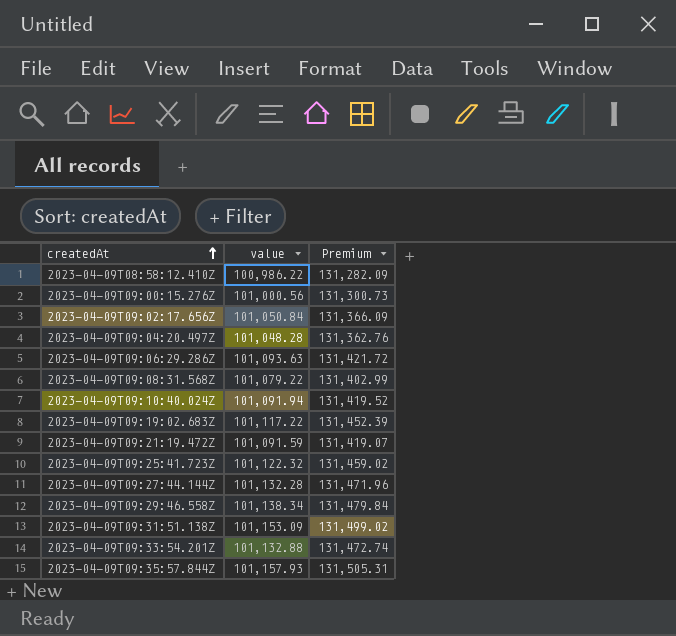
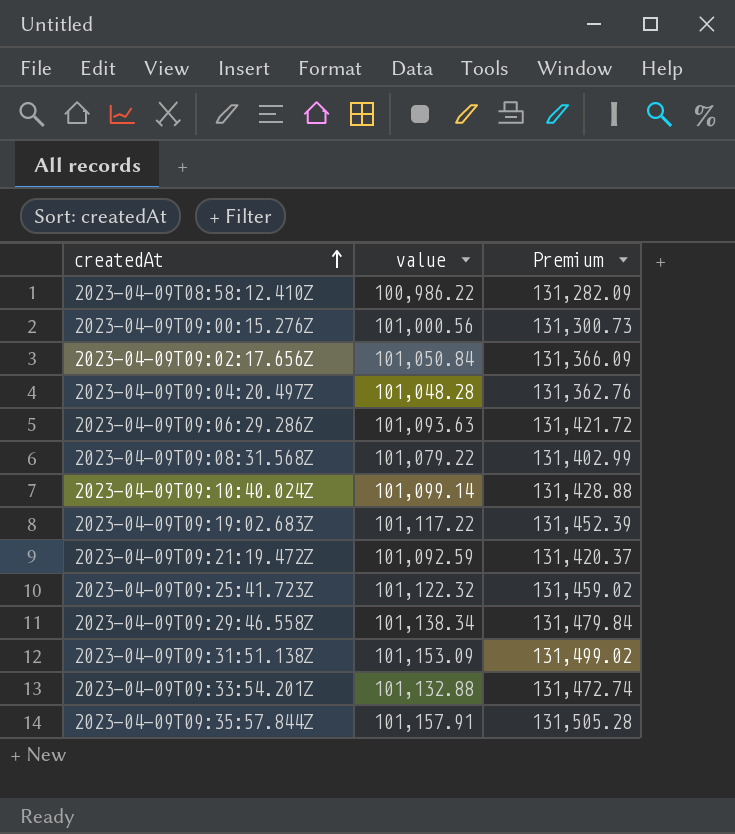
row 2023-04-09T09:27:44.144Z: 101,132.28 | 131,471.96 -> none
2023-04-09T09:10:40.024Z | value: 101,091.94 -> 101,099.14
2023-04-09T09:10:40.024Z | Premium: 131,419.52 -> 131,428.88
2023-04-09T09:21:19.472Z | value: 101,091.59 -> 101,092.59
2023-04-09T09:21:19.472Z | Premium: 131,419.07 -> 131,420.37
2023-04-09T09:35:57.844Z | value: 101,157.93 -> 101,157.91
2023-04-09T09:35:57.844Z | Premium: 131,505.31 -> 131,505.28

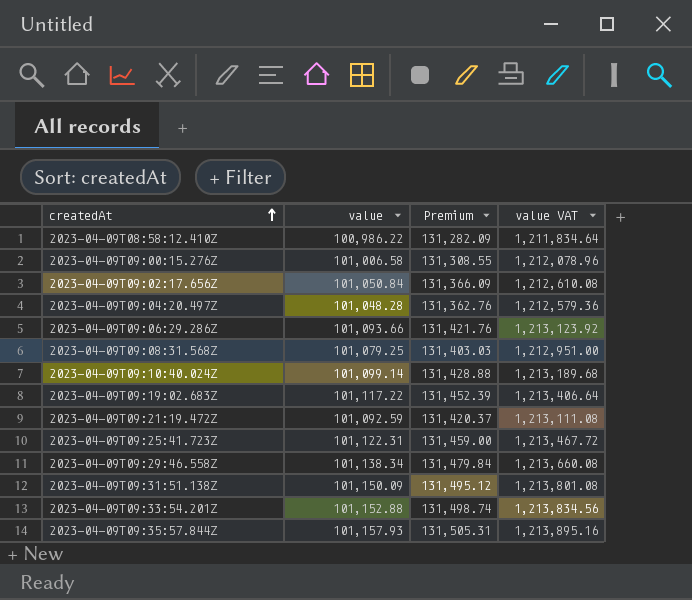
column value VAT | formula: none -> [value] * 12
2023-04-09T09:00:15.276Z | value: 101,000.56 -> 101,006.58
2023-04-09T09:00:15.276Z | Premium: 131,300.73 -> 131,308.55
2023-04-09T09:06:29.286Z | value: 101,093.63 -> 101,093.66
2023-04-09T09:06:29.286Z | Premium: 131,421.72 -> 131,421.76
2023-04-09T09:08:31.568Z | value: 101,079.22 -> 101,079.25
2023-04-09T09:08:31.568Z | Premium: 131,402.99 -> 131,403.03
2023-04-09T09:25:41.723Z | value: 101,122.32 -> 101,122.31
2023-04-09T09:25:41.723Z | Premium: 131,459.02 -> 131,459.00
2023-04-09T09:31:51.138Z | value: 101,153.09 -> 101,150.09
2023-04-09T09:31:51.138Z | Premium: 131,499.02 -> 131,495.12
2023-04-09T09:33:54.201Z | value: 101,132.88 -> 101,152.88
2023-04-09T09:33:54.201Z | Premium: 131,472.74 -> 131,498.74
2023-04-09T09:35:57.844Z | value: 101,157.91 -> 101,157.93
2023-04-09T09:35:57.844Z | Premium: 131,505.28 -> 131,505.31

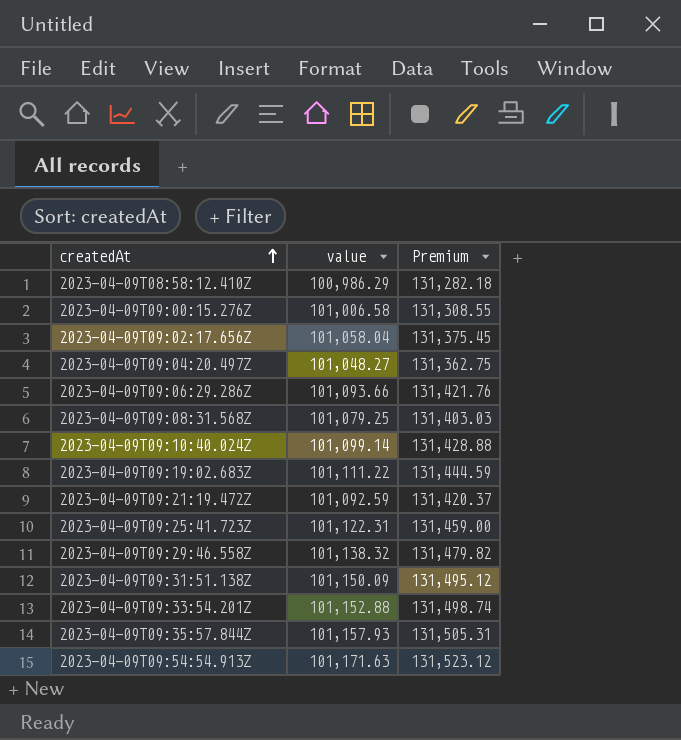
column value VAT | formula: [value] * 12 -> none
2023-04-09T08:58:12.410Z | value: 100,986.22 -> 100,986.29
2023-04-09T08:58:12.410Z | Premium: 131,282.09 -> 131,282.18
2023-04-09T09:02:17.656Z | value: 101,050.84 -> 101,058.04
2023-04-09T09:02:17.656Z | Premium: 131,366.09 -> 131,375.45
2023-04-09T09:04:20.497Z | value: 101,048.28 -> 101,048.27
2023-04-09T09:04:20.497Z | Premium: 131,362.76 -> 131,362.75
2023-04-09T09:19:02.683Z | value: 101,117.22 -> 101,111.22
2023-04-09T09:19:02.683Z | Premium: 131,452.39 -> 131,444.59
2023-04-09T09:29:46.558Z | value: 101,138.34 -> 101,138.32
2023-04-09T09:29:46.558Z | Premium: 131,479.84 -> 131,479.82
row 2023-04-09T09:54:54.913Z: none -> 101,171.63 | 131,523.12

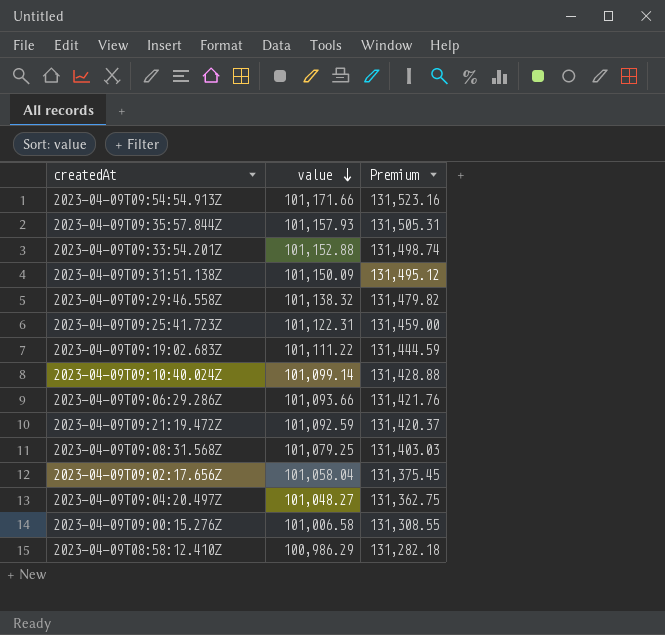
row order: createdAt ascending -> value descending
2023-04-09T09:54:54.913Z | value: 101,171.63 -> 101,171.66
2023-04-09T09:54:54.913Z | Premium: 131,523.12 -> 131,523.16

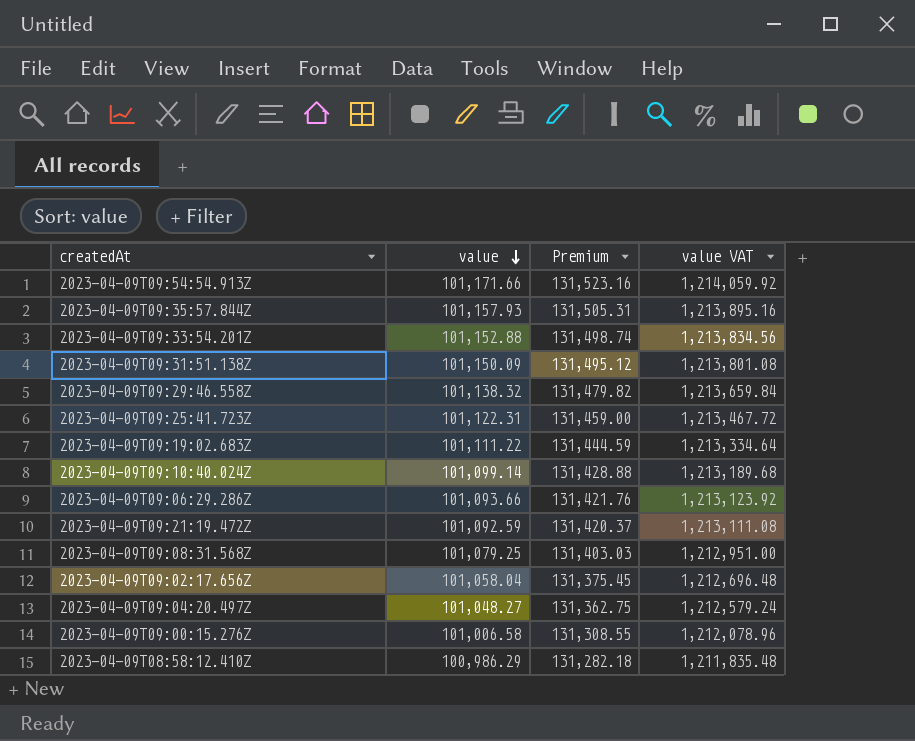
column value VAT | formula: none -> [value] * 12

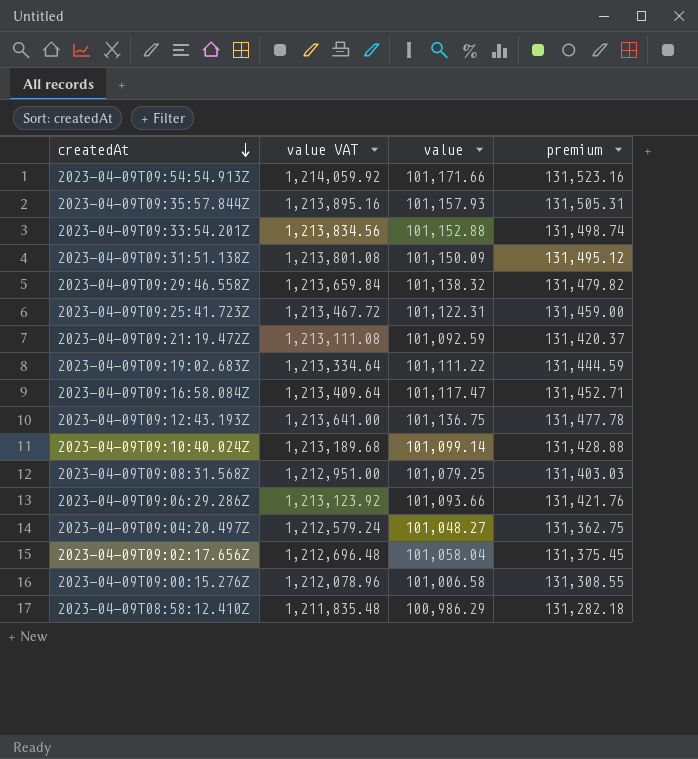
row order: value descending -> createdAt descending
column value VAT | position: 4 -> 2
column name: Premium -> premium
row 2023-04-09T09:16:58.084Z: none -> 1,213,409.64 | 101,117.47 | 131,452.71
row 2023-04-09T09:12:43.193Z: none -> 1,213,641.00 | 101,136.75 | 131,477.78

